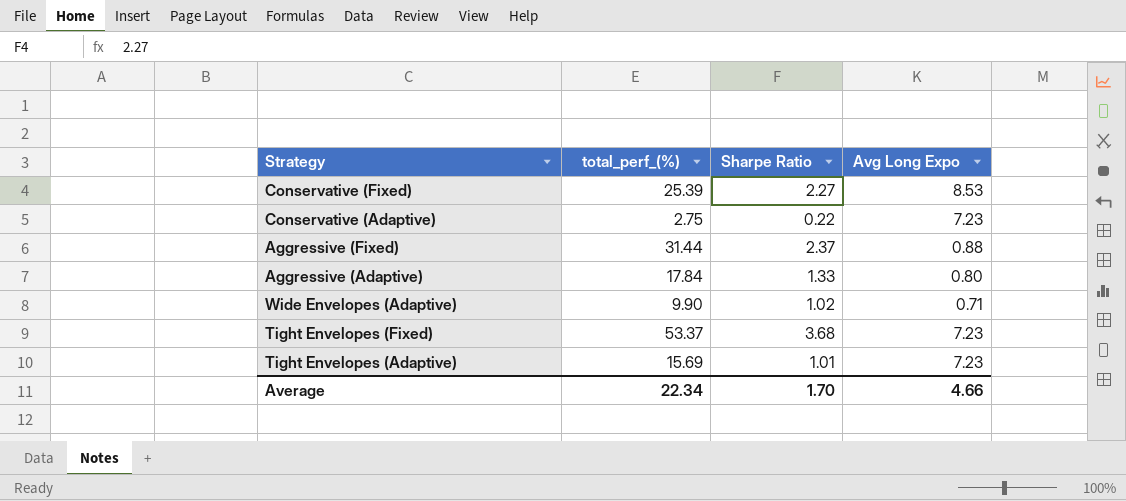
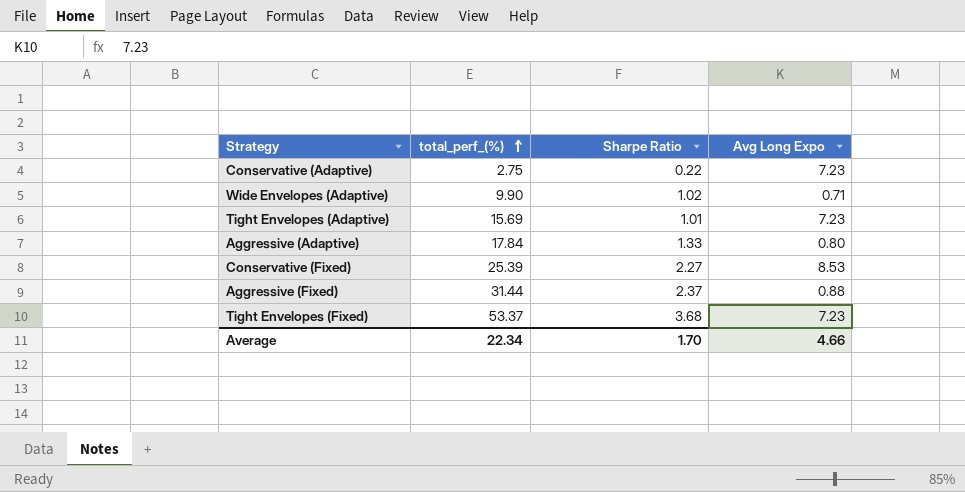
row order: none -> total_perf_(%) ascending

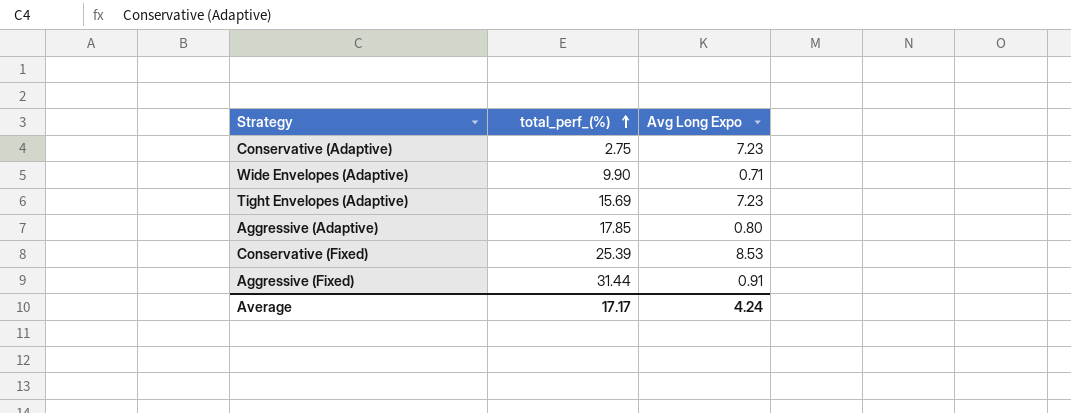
column Sharpe Ratio | position: 3 -> none
row Tight Envelopes (Fixed): 53.37 | 3.68 | 7.23 -> none
Aggressive (Adaptive) | total_perf_(%): 17.84 -> 17.85
Aggressive (Fixed) | Avg Long Expo: 0.88 -> 0.91
Average | total_perf_(%): 22.34 -> 17.17
Average | Avg Long Expo: 4.66 -> 4.24

